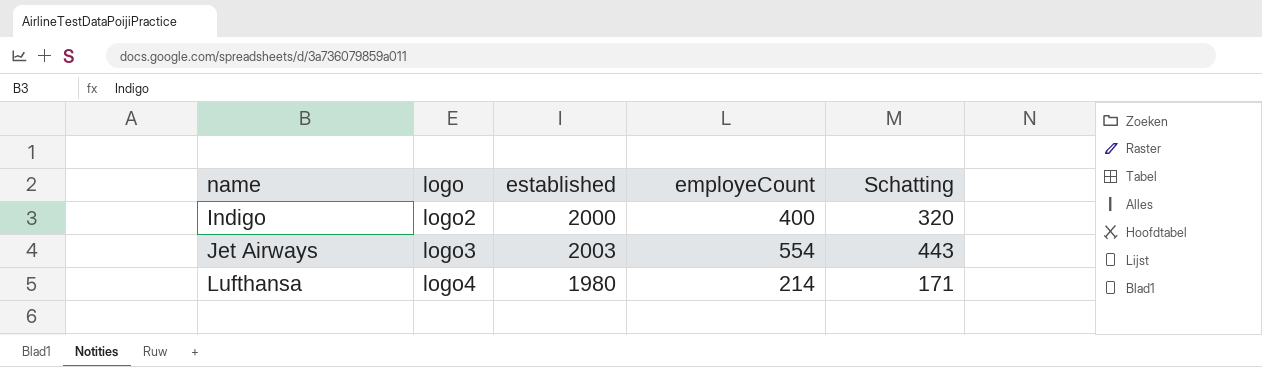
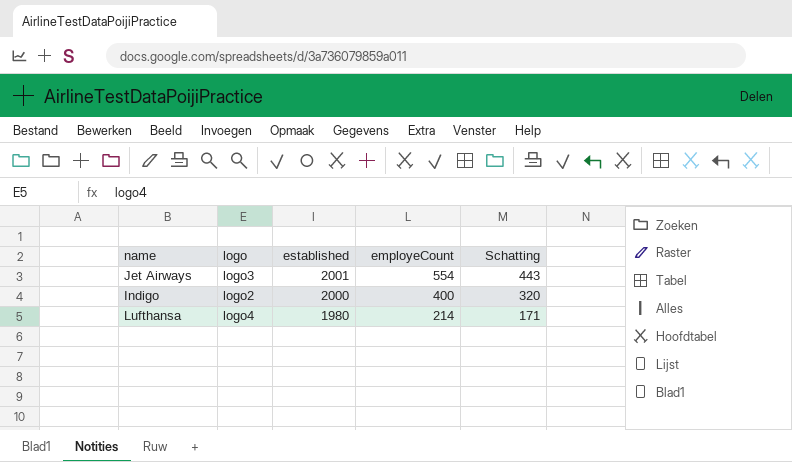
row order: name ascending -> established descending
Jet Airways | established: 2003 -> 2001

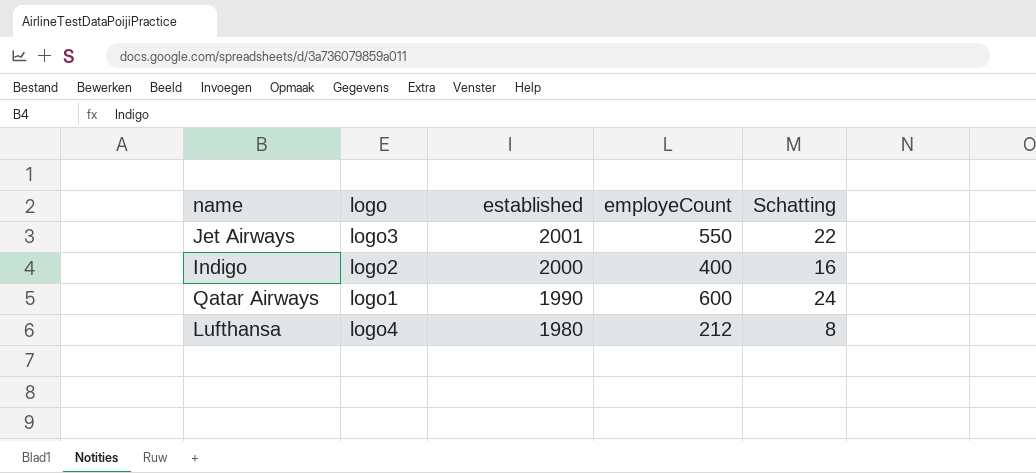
column Schatting | formula: [employeCount] * 0,8 -> [employeCount] * 0,04
Jet Airways | employeCount: 554 -> 550
row Qatar Airways: none -> logo1 | 1990 | 600 | 24
Lufthansa | employeCount: 214 -> 212

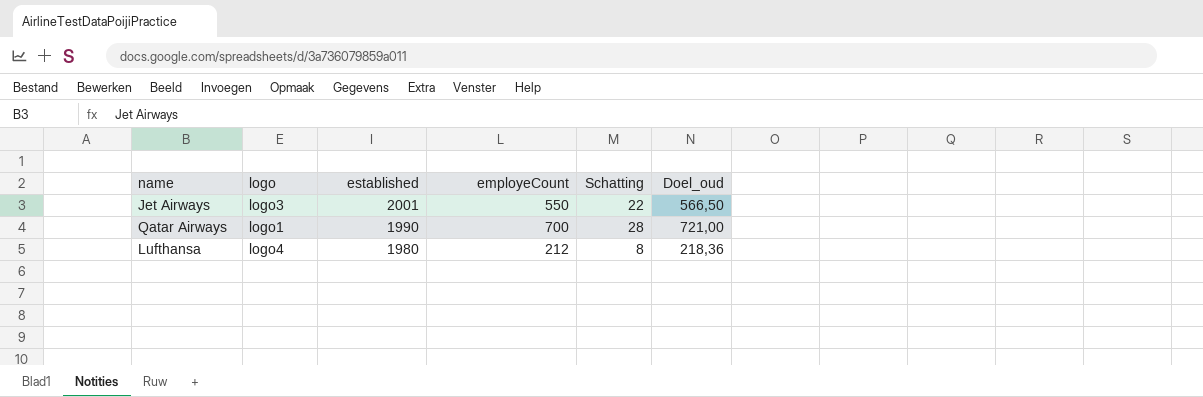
column Doel_oud | formula: none -> [employeCount] * 1,03
row Indigo: logo2 | 2000 | 400 | 16 -> none
Qatar Airways | employeCount: 600 -> 700
Qatar Airways | Schatting: 24 -> 28

